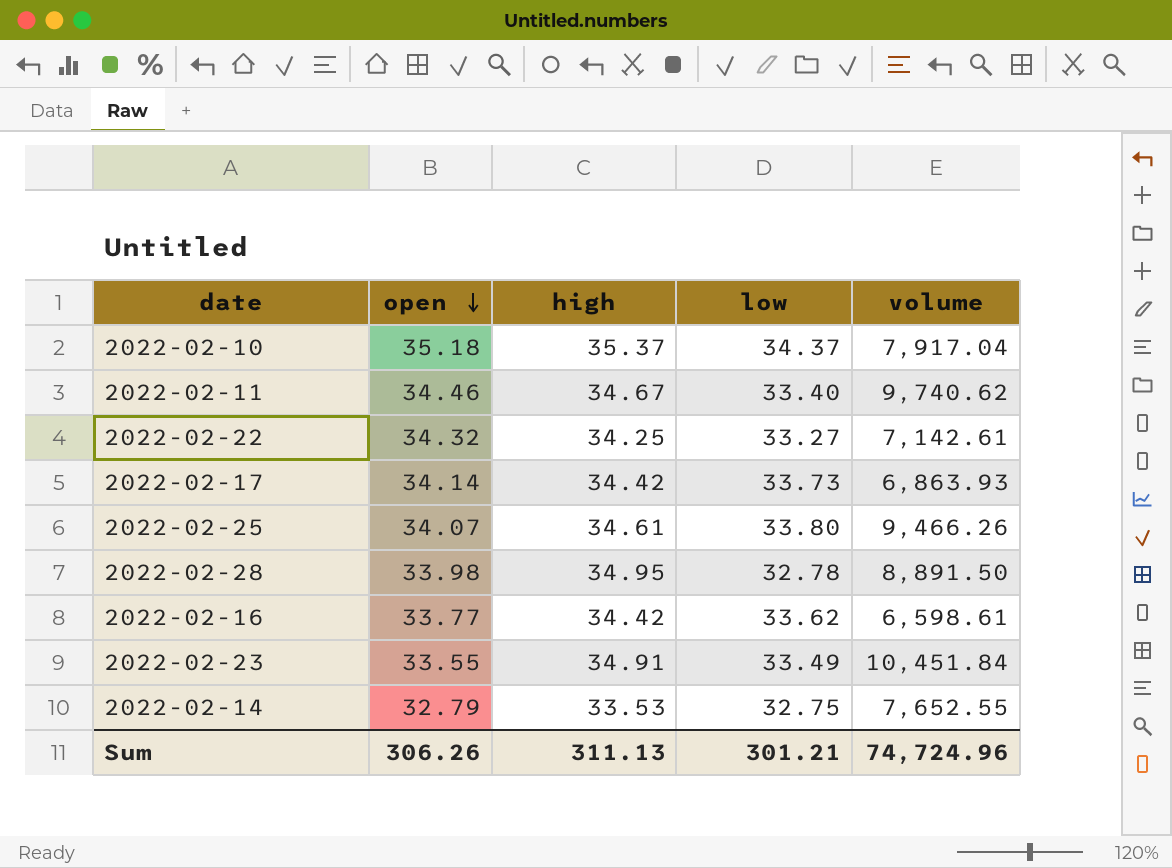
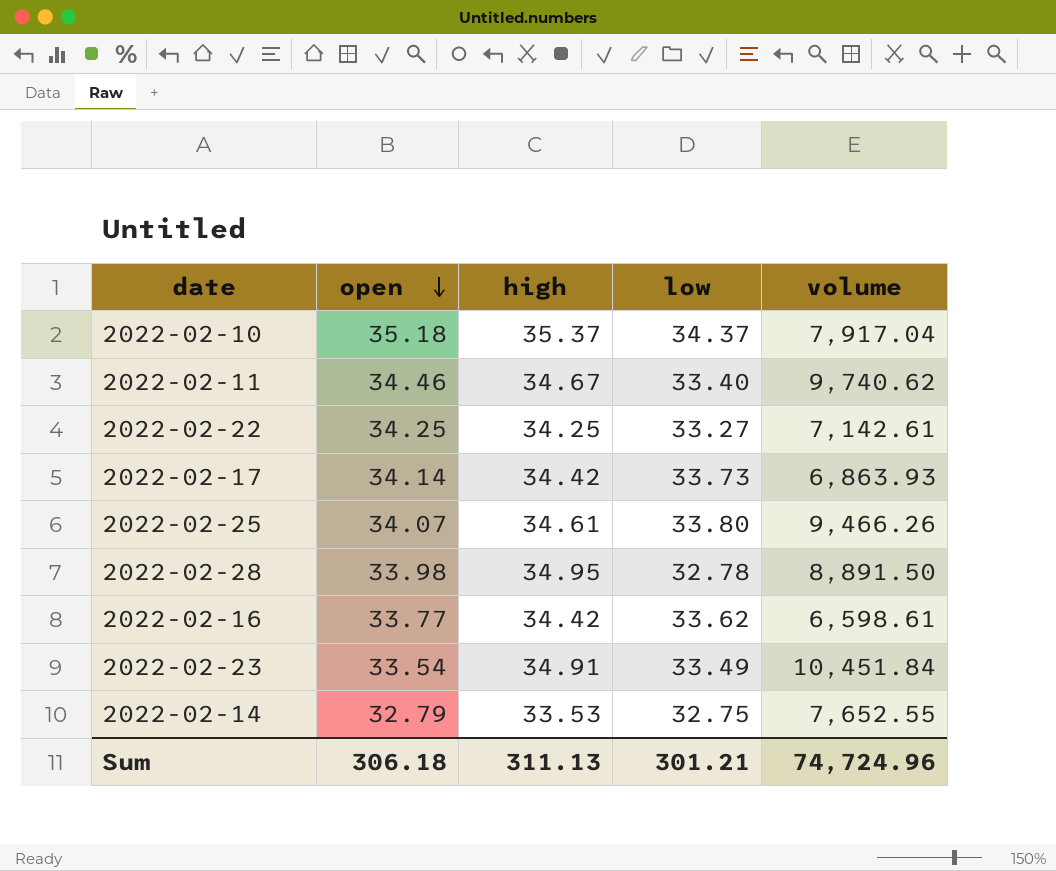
2022-02-22 | open: 34.32 -> 34.25
2022-02-23 | open: 33.55 -> 33.54
Sum | open: 306.26 -> 306.18

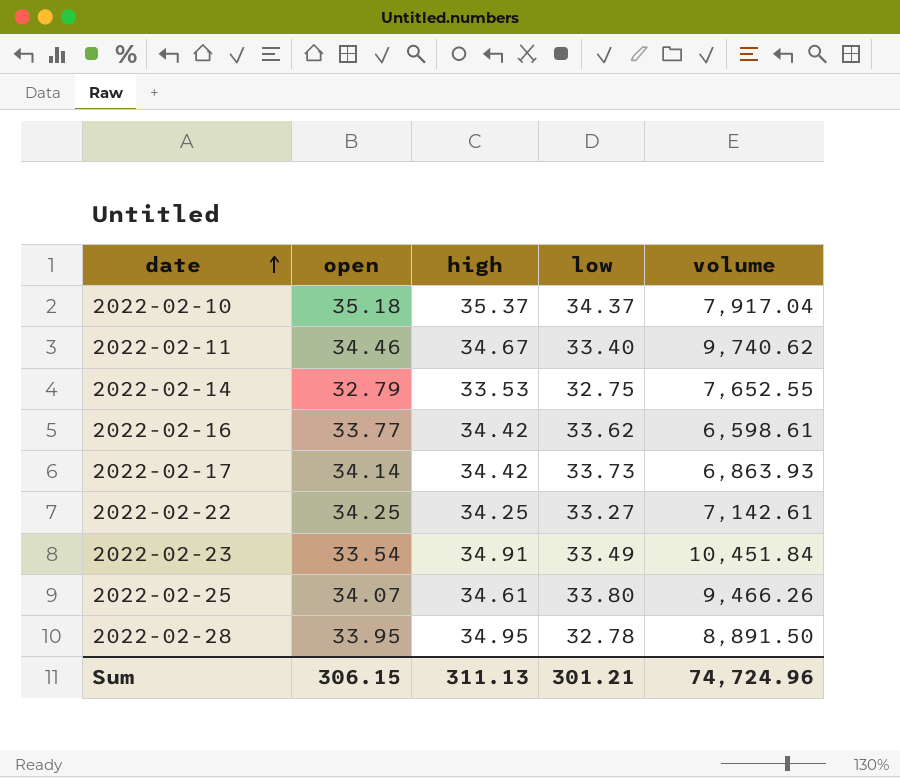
row order: open descending -> date ascending
2022-02-28 | open: 33.98 -> 33.95
Sum | open: 306.18 -> 306.15

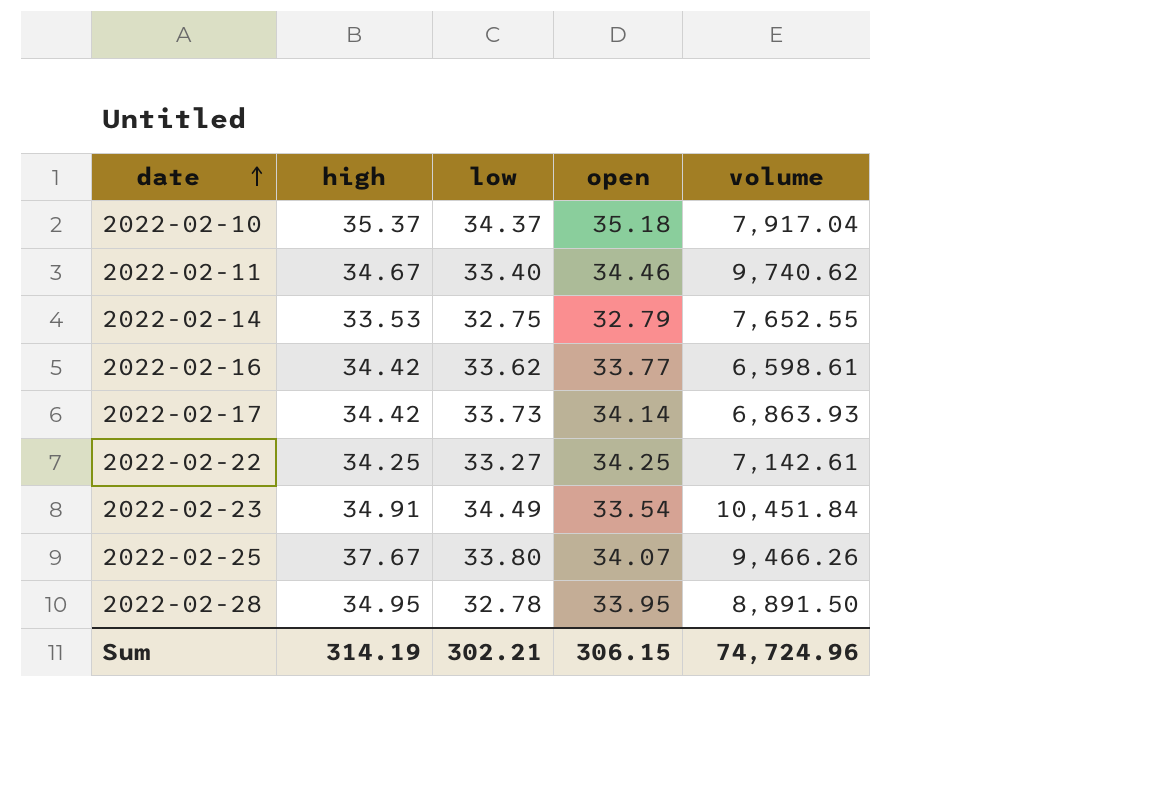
column open | position: 2 -> 4
2022-02-23 | low: 33.49 -> 34.49
2022-02-25 | high: 34.61 -> 37.67
Sum | high: 311.13 -> 314.19
Sum | low: 301.21 -> 302.21

